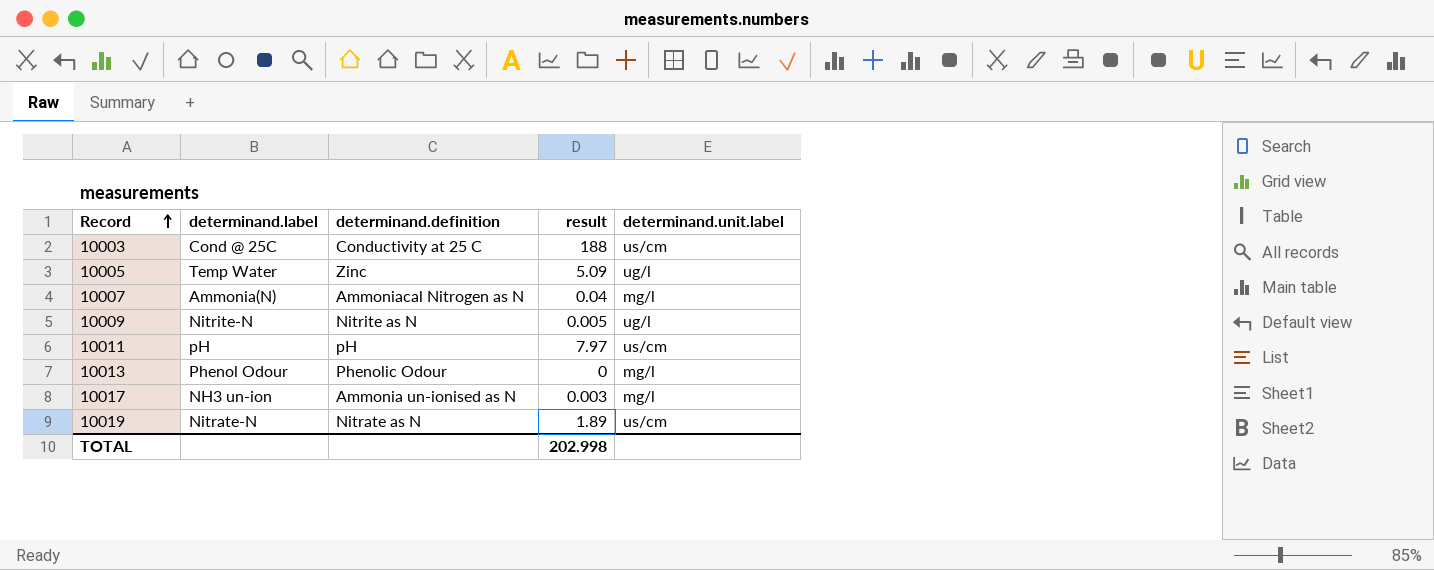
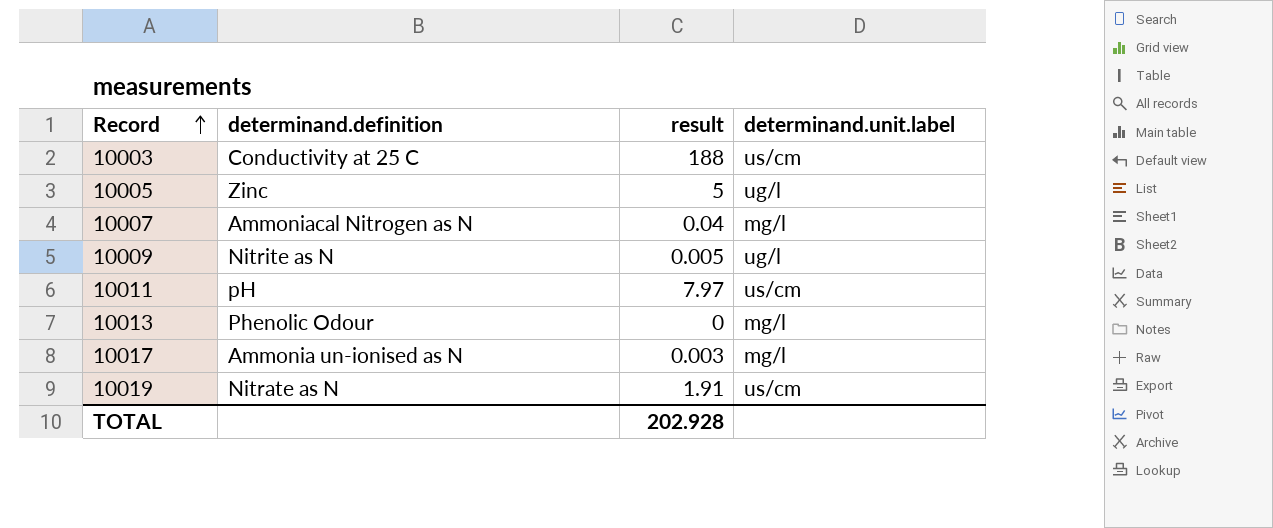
column determinand.label | position: 2 -> none
10005 | result: 5.09 -> 5
10019 | result: 1.89 -> 1.91
TOTAL | result: 202.998 -> 202.928

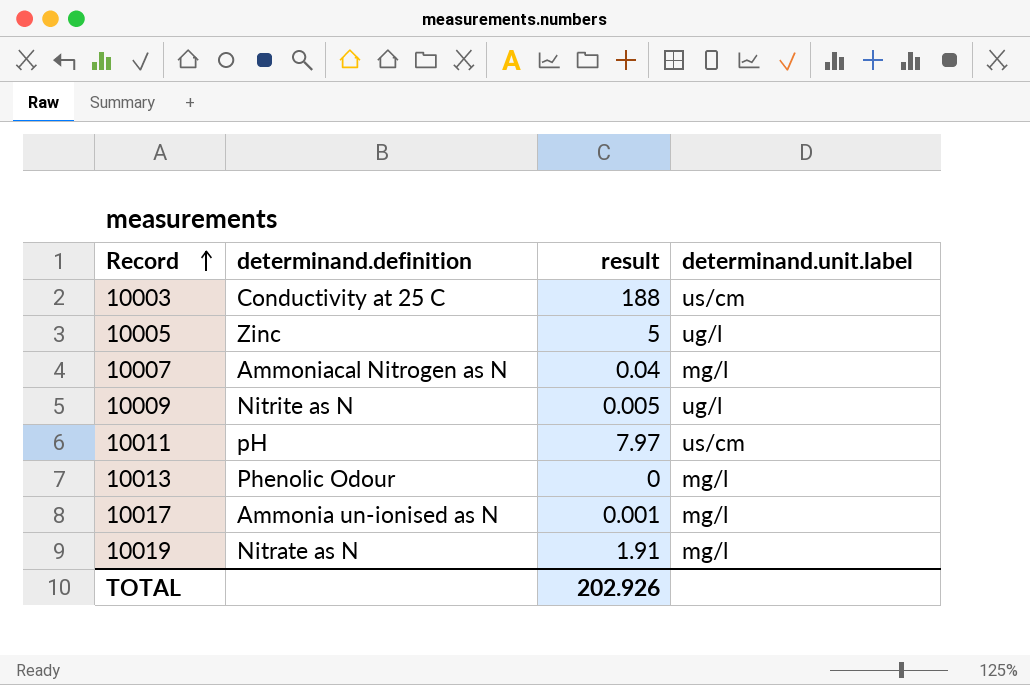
10017 | result: 0.003 -> 0.001
10019 | determinand.unit.label: us/cm -> mg/l
TOTAL | result: 202.928 -> 202.926

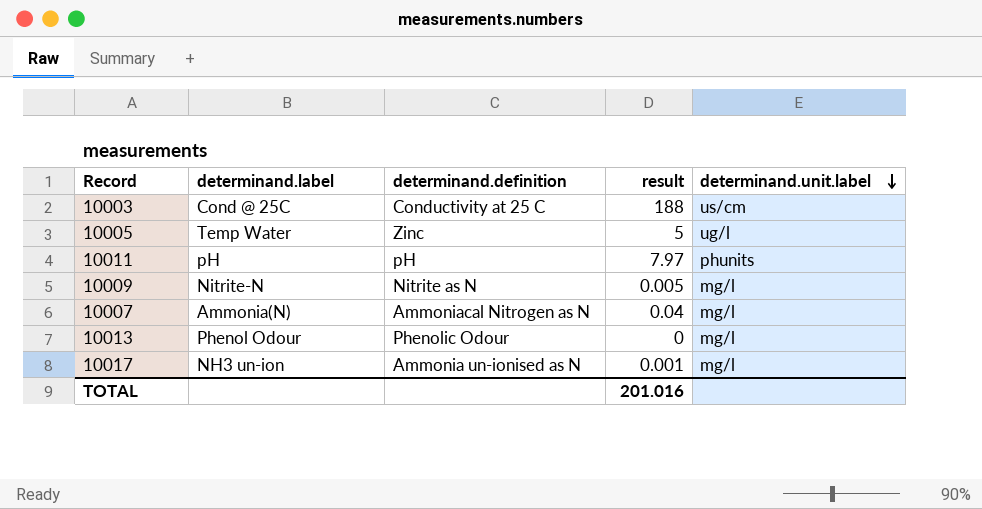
row order: Record ascending -> determinand.unit.label descending
column determinand.label | position: none -> 2
row 10019: Nitrate as N | 1.91 | mg/l -> none
10011 | determinand.unit.label: us/cm -> phunits
10009 | determinand.unit.label: ug/l -> mg/l
TOTAL | result: 202.926 -> 201.016

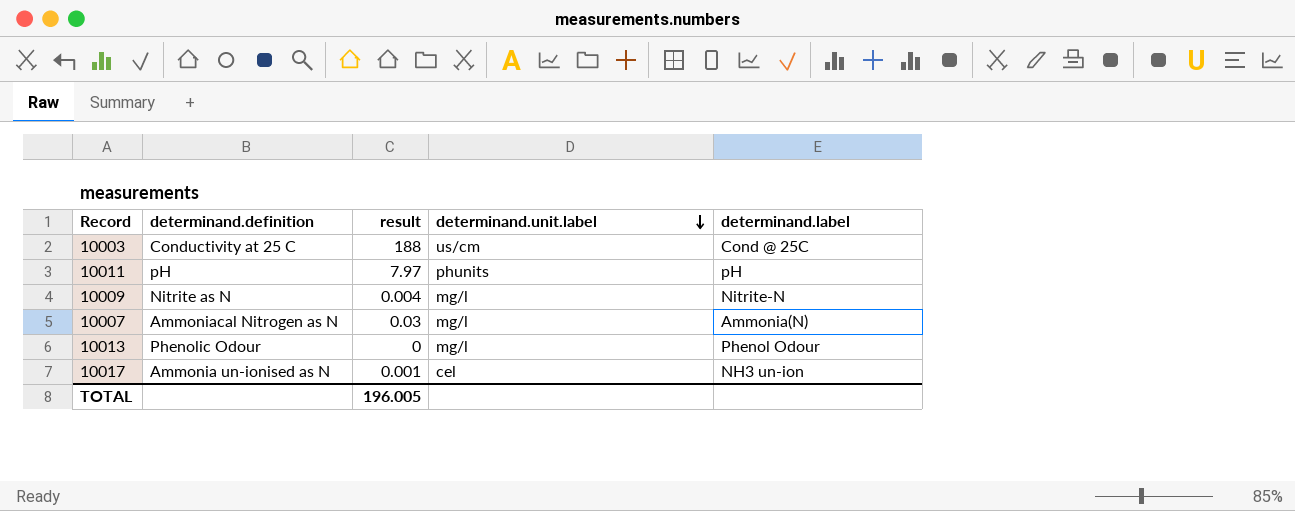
column determinand.label | position: 2 -> 5
row 10005: Temp Water | Zinc | 5 | ug/l -> none
10009 | result: 0.005 -> 0.004
10007 | result: 0.04 -> 0.03
10017 | determinand.unit.label: mg/l -> cel
TOTAL | result: 201.016 -> 196.005

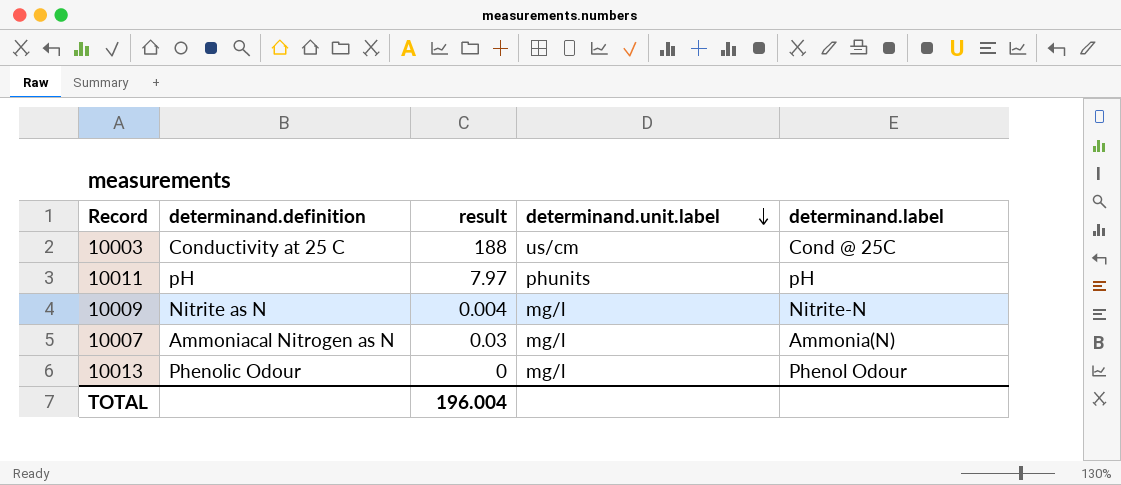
row 10017: Ammonia un-ionised as N | 0.001 | cel | NH3 un-ion -> none
TOTAL | result: 196.005 -> 196.004

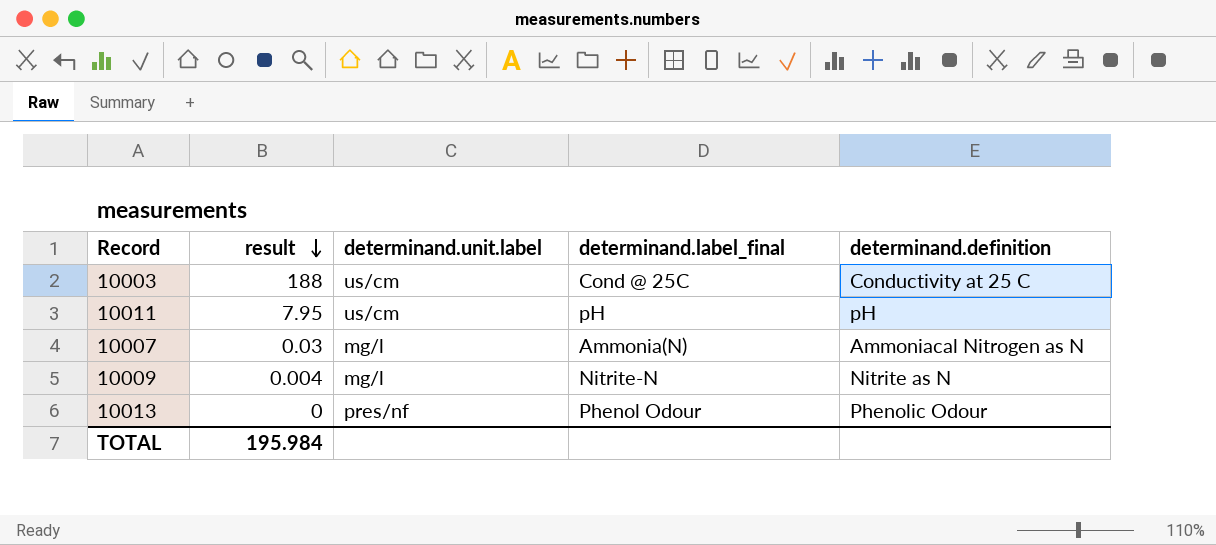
row order: determinand.unit.label descending -> result descending
column name: determinand.label -> determinand.label_final
column determinand.definition | position: 2 -> 5
10011 | result: 7.97 -> 7.95
10011 | determinand.unit.label: phunits -> us/cm
10013 | determinand.unit.label: mg/l -> pres/nf
TOTAL | result: 196.004 -> 195.984

